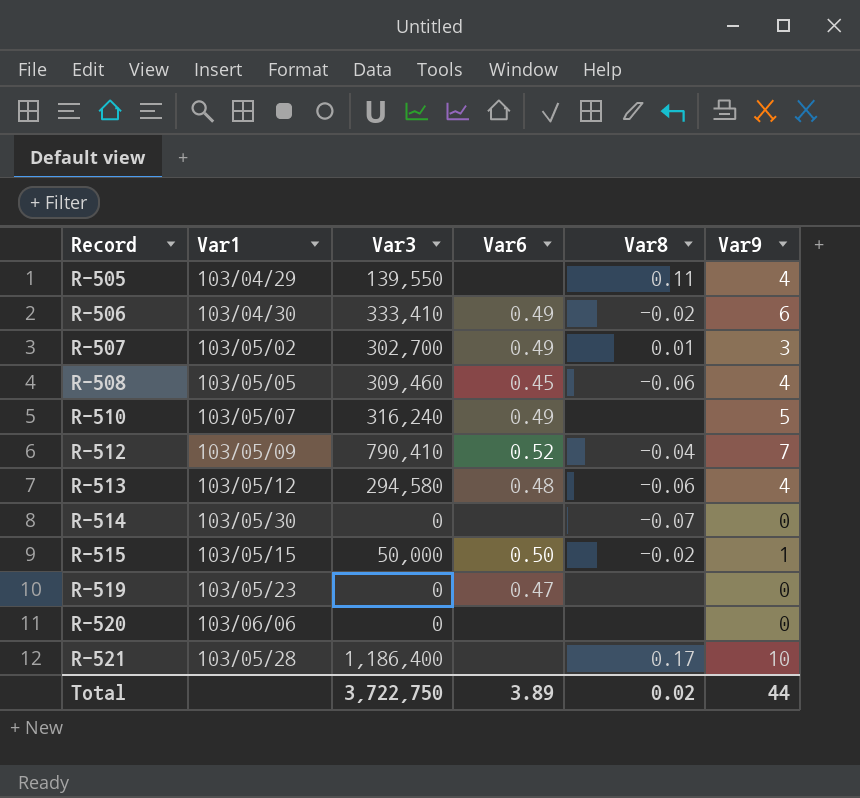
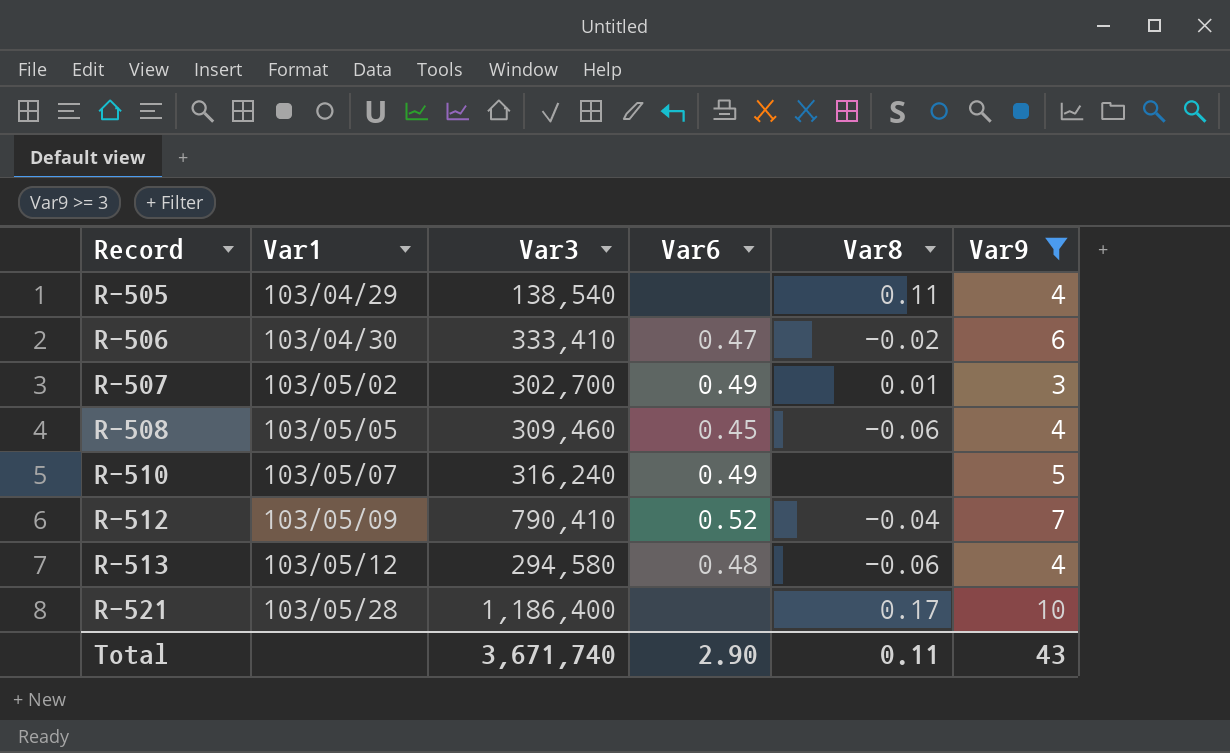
filter: none -> Var9 >= 3
R-505 | Var3: 139,550 -> 138,540
R-506 | Var6: 0.49 -> 0.47
Total | Var3: 3,722,750 -> 3,671,740
Total | Var6: 3.89 -> 2.90
Total | Var8: 0.02 -> 0.11
Total | Var9: 44 -> 43

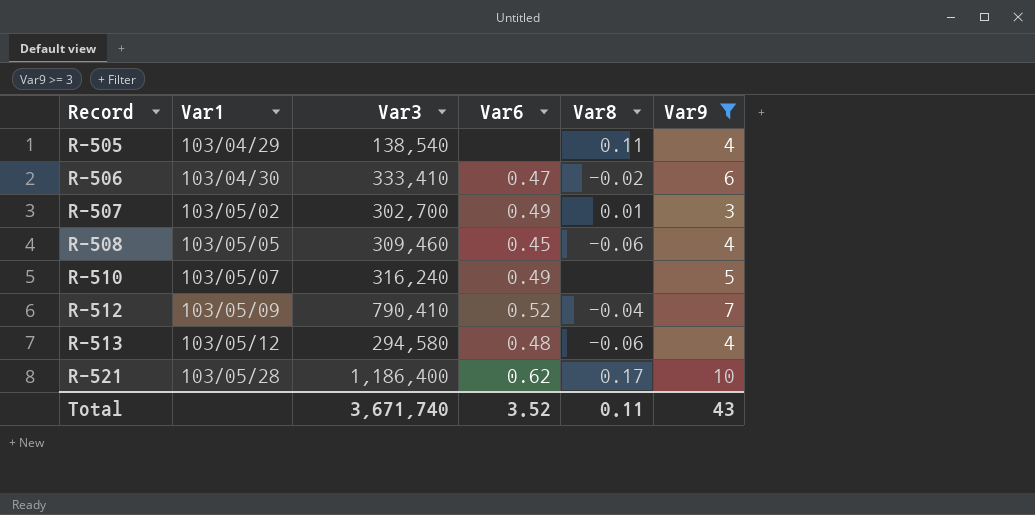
R-521 | Var6: none -> 0.62
Total | Var6: 2.90 -> 3.52

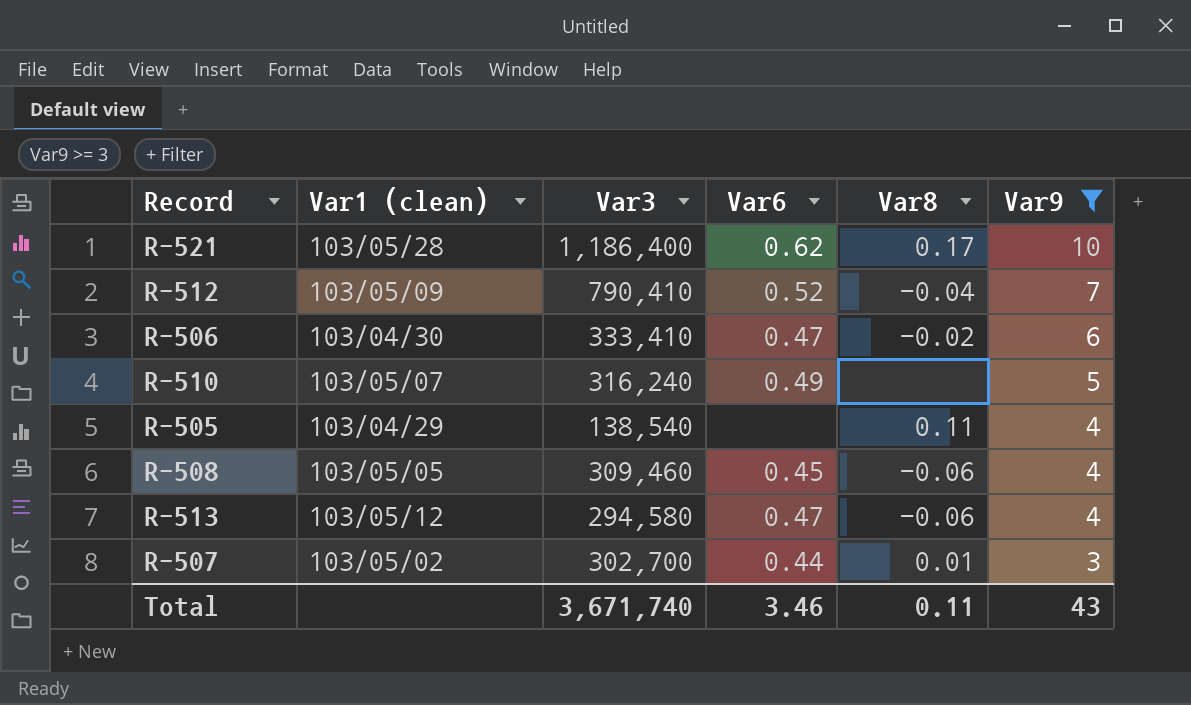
row order: Record ascending -> Var9 descending
column name: Var1 -> Var1 (clean)
R-513 | Var6: 0.48 -> 0.47
R-507 | Var6: 0.49 -> 0.44
Total | Var6: 3.52 -> 3.46

